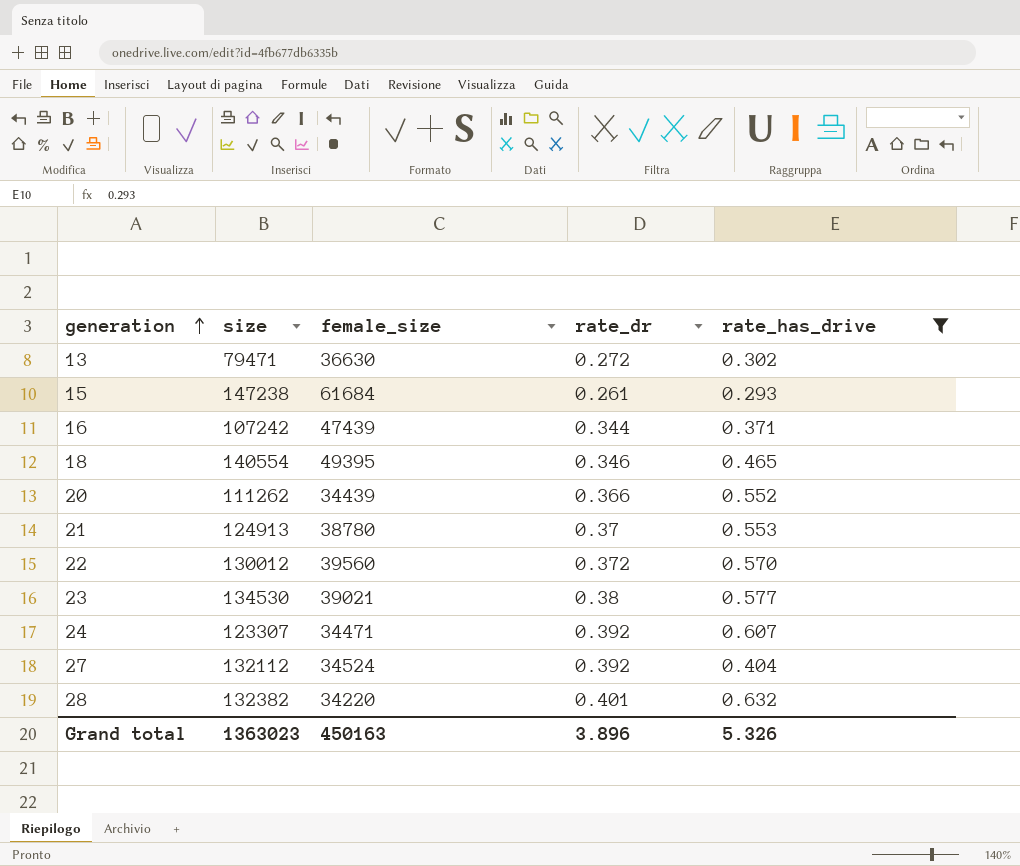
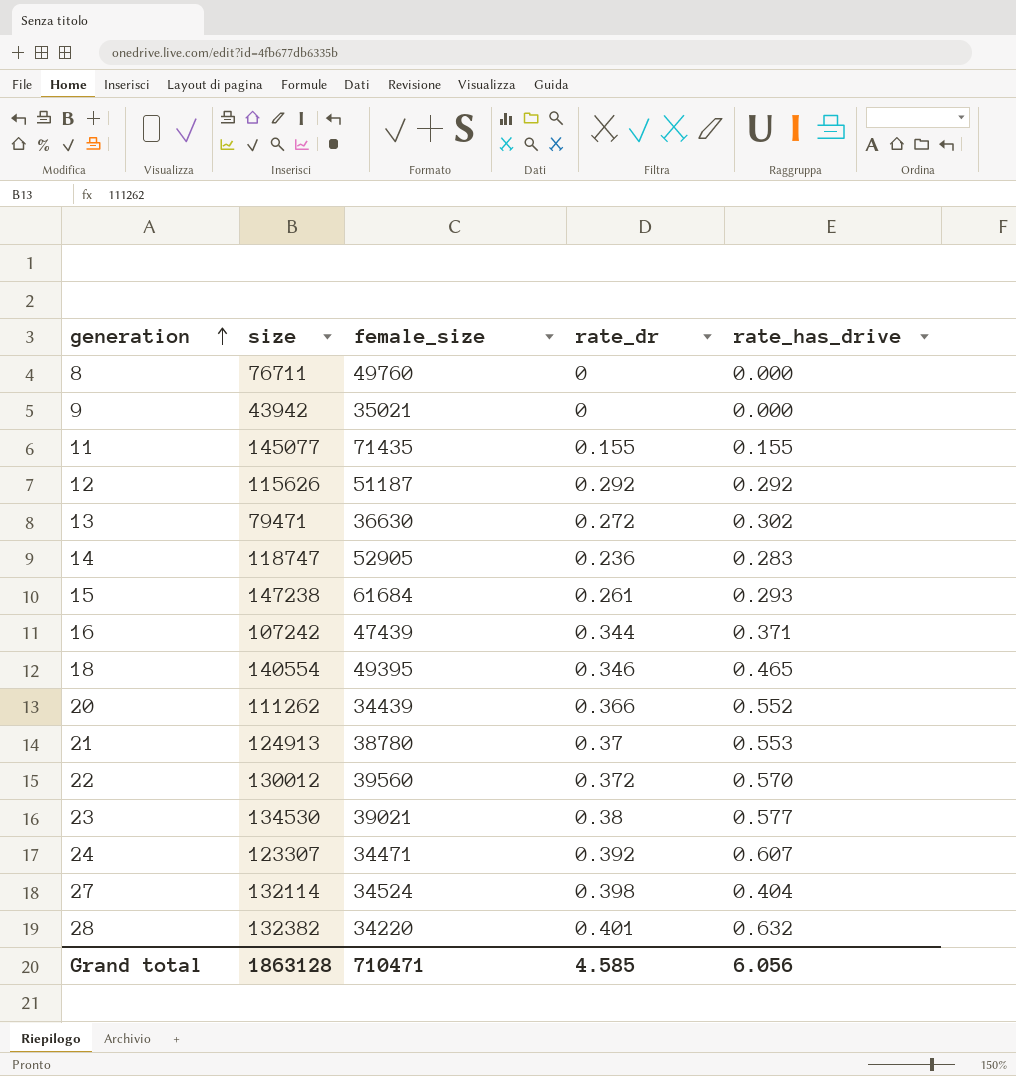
filter: rate_has_drive >= 0.293 -> none
27 | size: 132112 -> 132114
27 | rate_dr: 0.392 -> 0.398
Grand total | size: 1363023 -> 1863128
Grand total | female_size: 450163 -> 710471
Grand total | rate_dr: 3.896 -> 4.585
Grand total | rate_has_drive: 5.326 -> 6.056

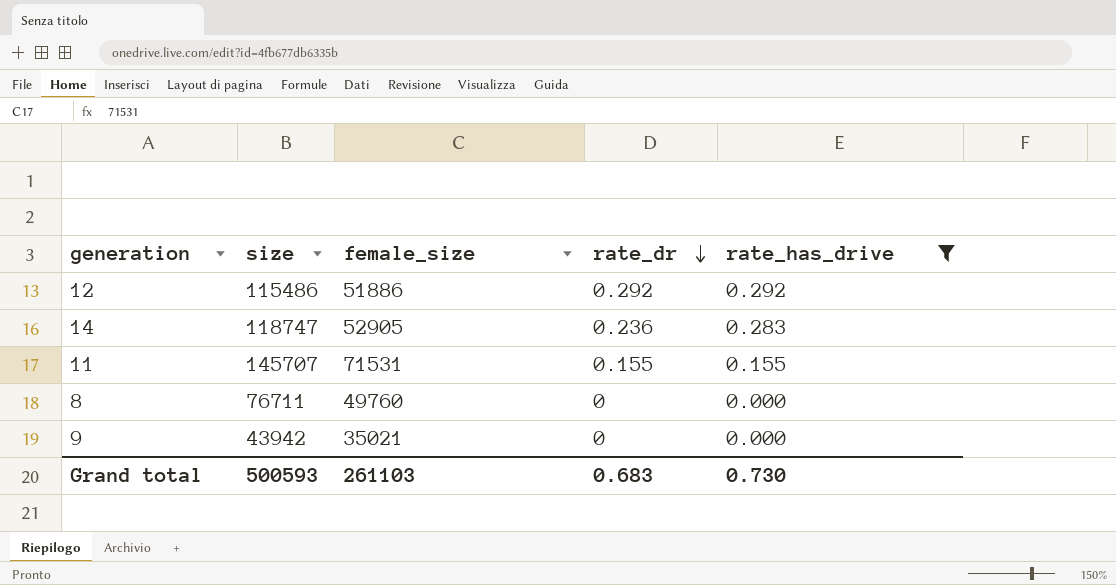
filter: none -> rate_has_drive <= 0.292
row order: generation ascending -> rate_dr descending
12 | size: 115626 -> 115486
12 | female_size: 51187 -> 51886
11 | size: 145077 -> 145707
11 | female_size: 71435 -> 71531
Grand total | size: 1863128 -> 500593
Grand total | female_size: 710471 -> 261103
Grand total | rate_dr: 4.585 -> 0.683
Grand total | rate_has_drive: 6.056 -> 0.730

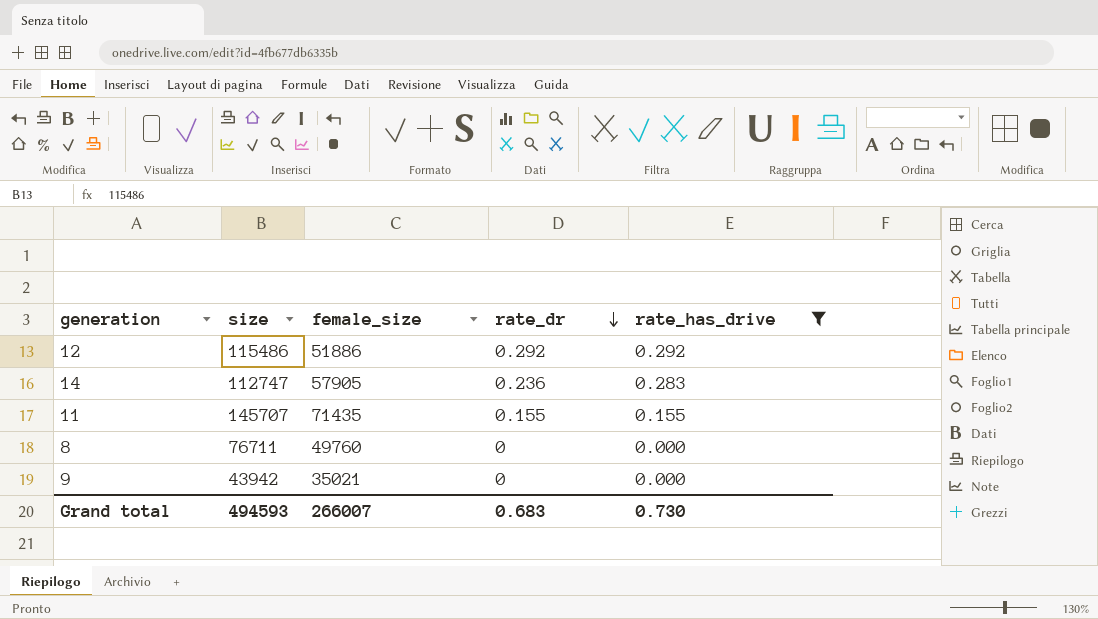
14 | size: 118747 -> 112747
14 | female_size: 52905 -> 57905
11 | female_size: 71531 -> 71435
Grand total | size: 500593 -> 494593
Grand total | female_size: 261103 -> 266007

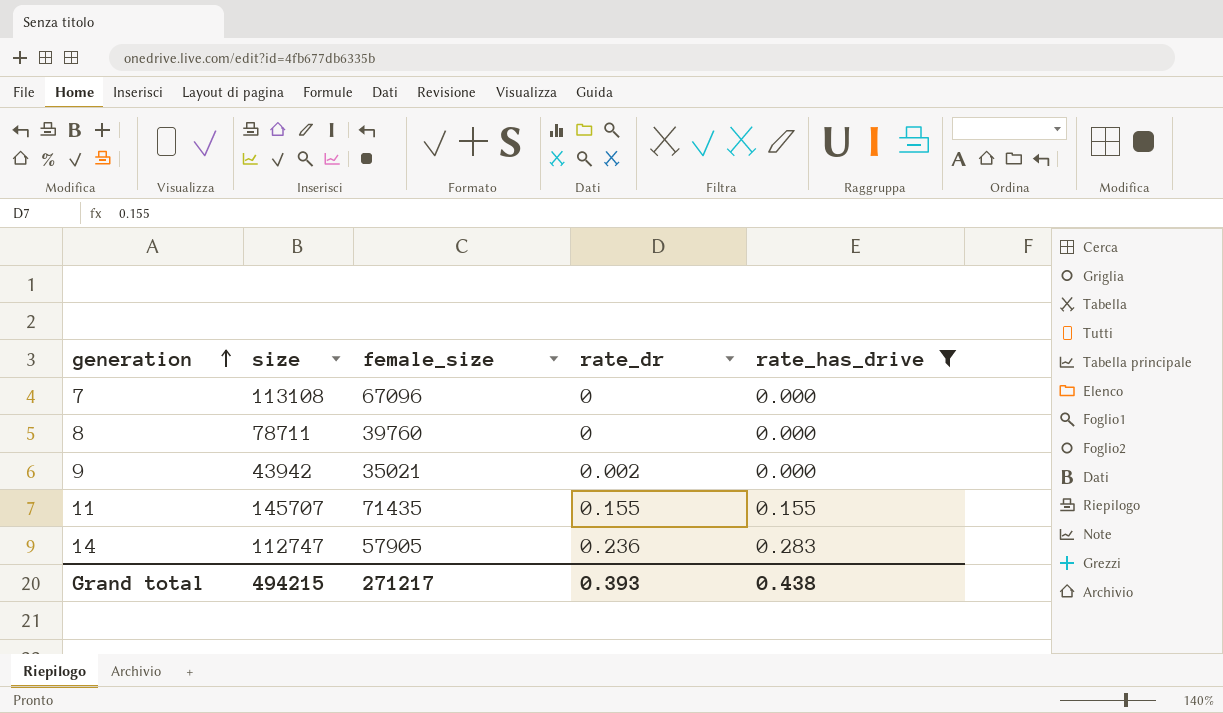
row order: rate_dr descending -> generation ascending
row 12: 115486 | 51886 | 0.292 | 0.292 -> none
row 7: none -> 113108 | 67096 | 0 | 0.000
8 | size: 76711 -> 78711
8 | female_size: 49760 -> 39760
9 | rate_dr: 0 -> 0.002
Grand total | size: 494593 -> 494215
Grand total | female_size: 266007 -> 271217
Grand total | rate_dr: 0.683 -> 0.393
Grand total | rate_has_drive: 0.730 -> 0.438

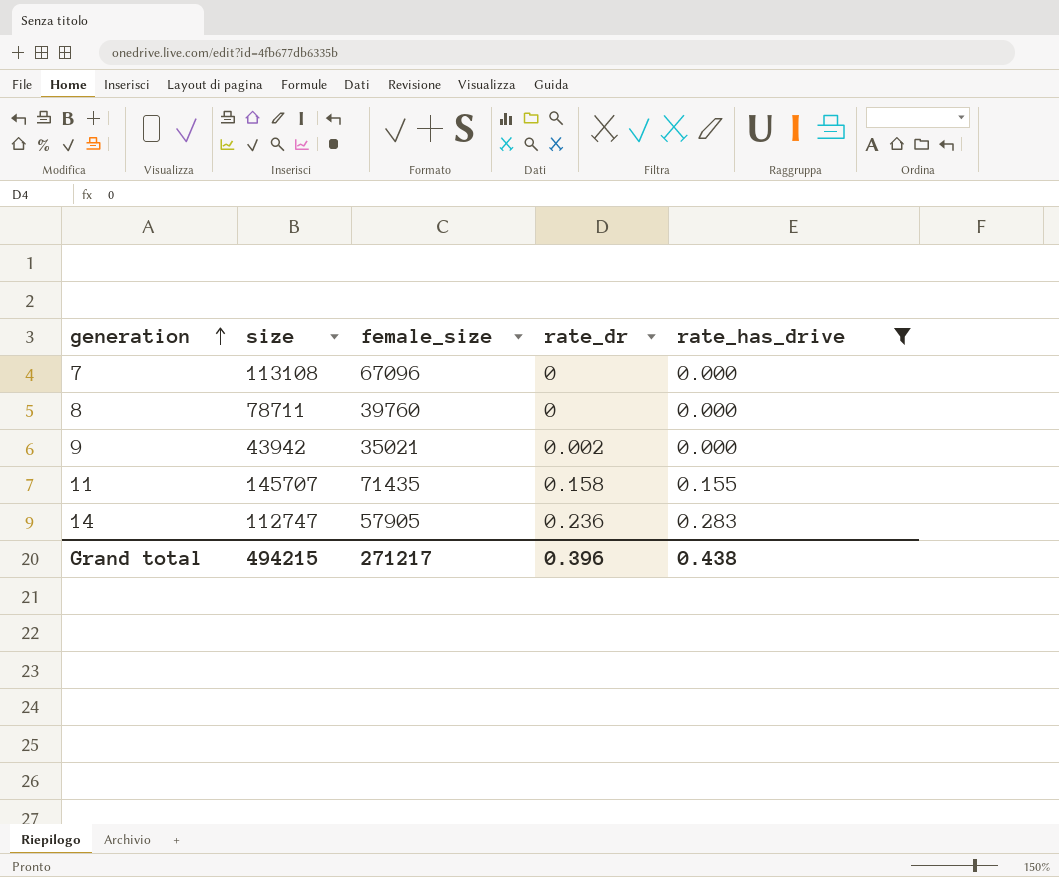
11 | rate_dr: 0.155 -> 0.158
Grand total | rate_dr: 0.393 -> 0.396

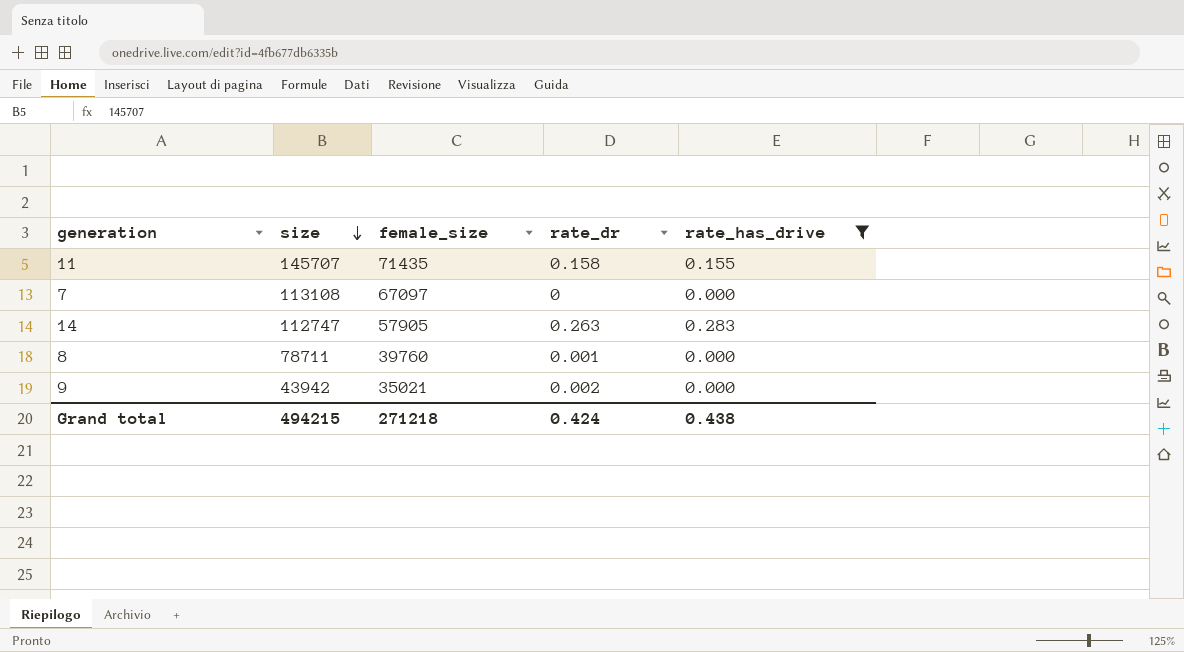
row order: generation ascending -> size descending
7 | female_size: 67096 -> 67097
14 | rate_dr: 0.236 -> 0.263
8 | rate_dr: 0 -> 0.001
Grand total | female_size: 271217 -> 271218
Grand total | rate_dr: 0.396 -> 0.424

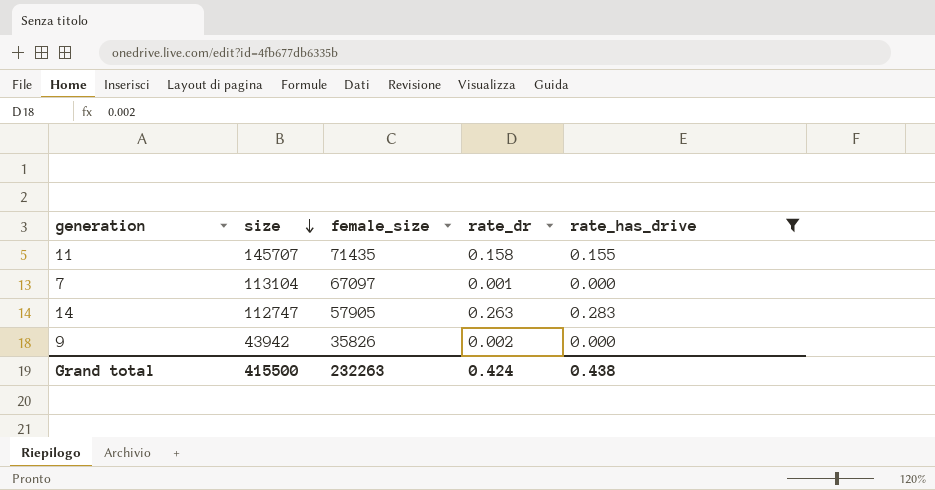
row 8: 78711 | 39760 | 0.001 | 0.000 -> none
7 | size: 113108 -> 113104
7 | rate_dr: 0 -> 0.001
9 | female_size: 35021 -> 35826
Grand total | size: 494215 -> 415500
Grand total | female_size: 271218 -> 232263

